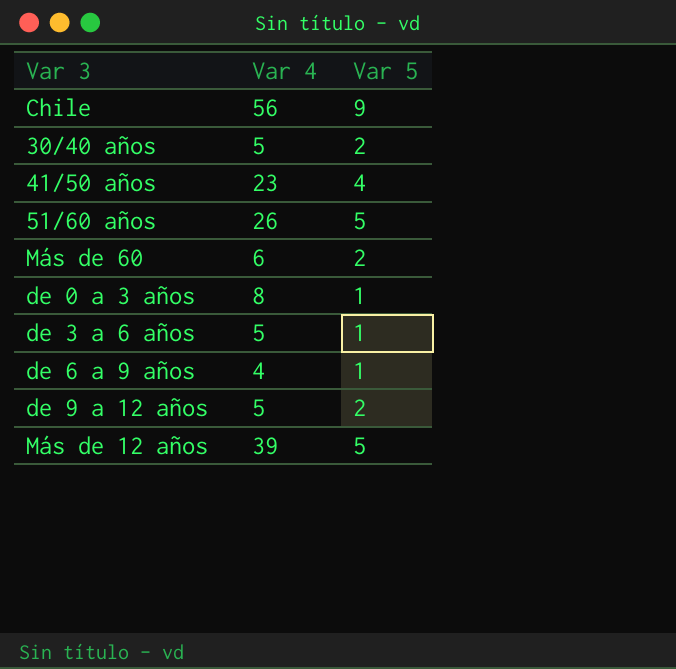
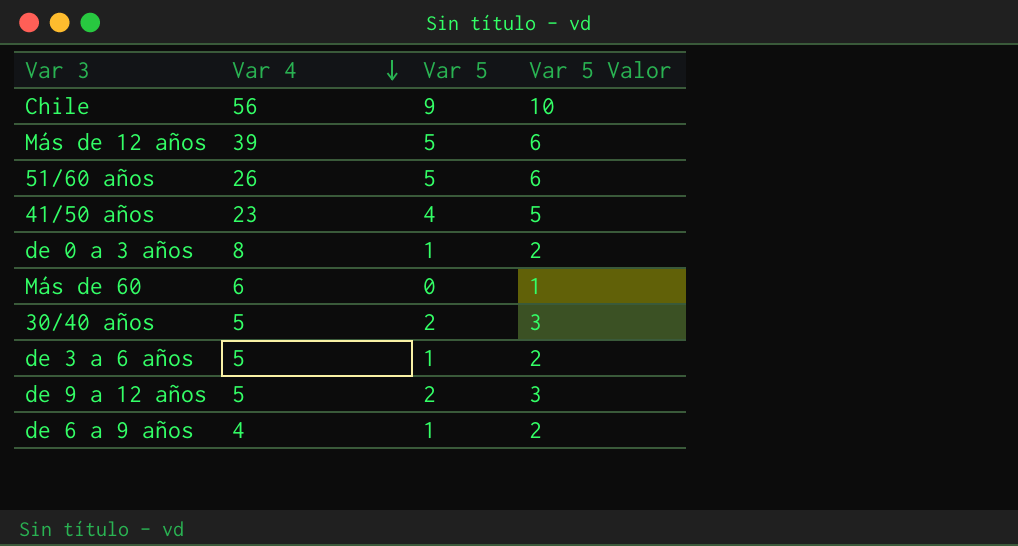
row order: none -> Var 4 descending
column Var 5 Valor | formula: none -> [Var 5] + 1
Más de 60 | Var 5: 2 -> 0

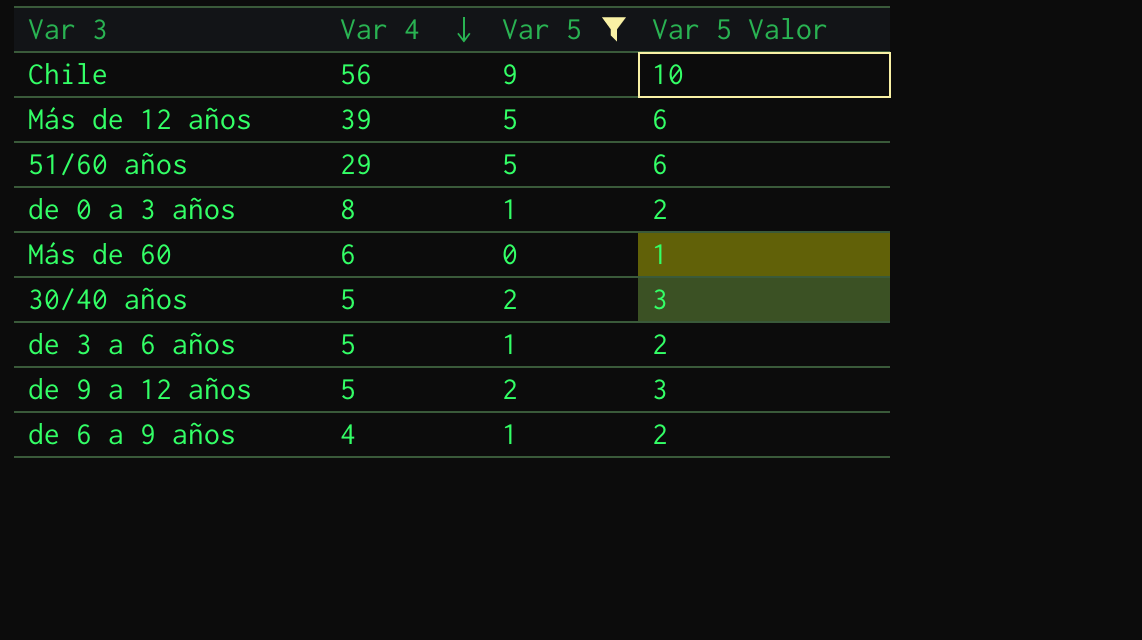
filter: none -> Var 5 != 4
51/60 años | Var 4: 26 -> 29

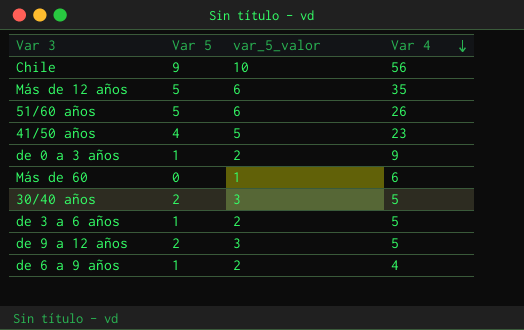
filter: Var 5 != 4 -> none
column name: Var 5 Valor -> var_5_valor
column Var 4 | position: 2 -> 4
Más de 12 años | Var 4: 39 -> 35
51/60 años | Var 4: 29 -> 26
de 0 a 3 años | Var 4: 8 -> 9

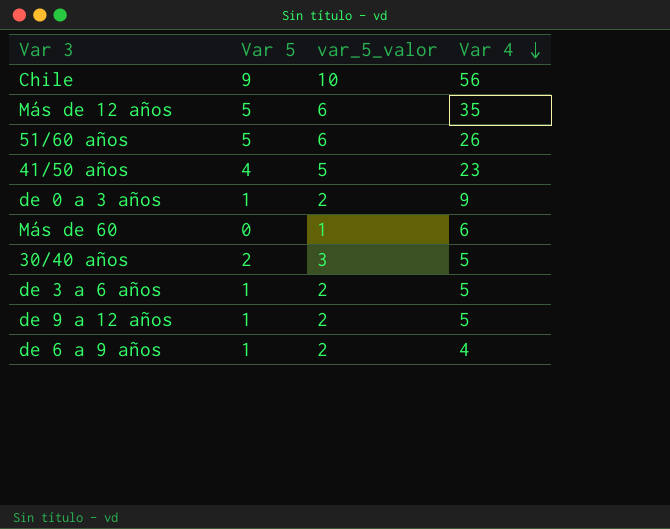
de 9 a 12 años | Var 5: 2 -> 1
de 9 a 12 años | var_5_valor: 3 -> 2

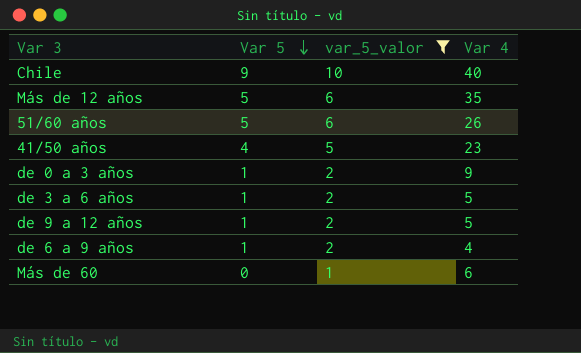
filter: none -> var_5_valor != 3
row order: Var 4 descending -> Var 5 descending
Chile | Var 4: 56 -> 40

